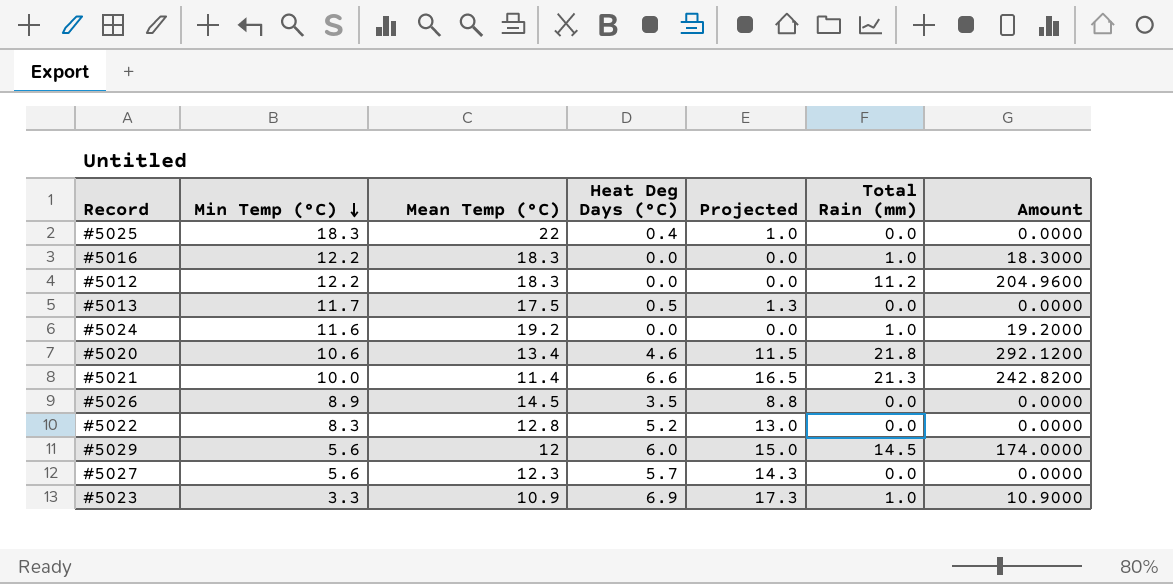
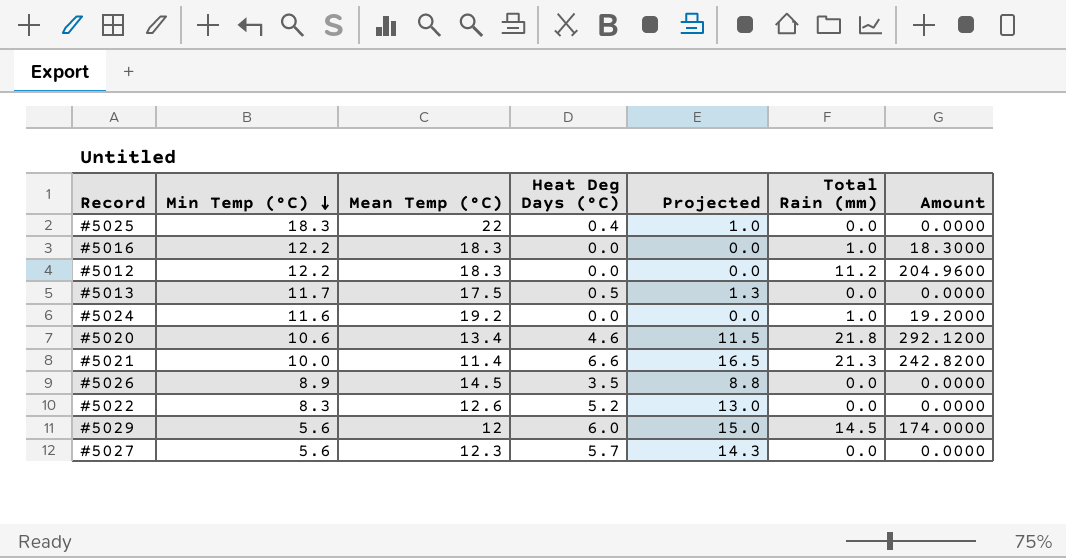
row #5023: 3.3 | 10.9 | 6.9 | 17.3 | 1.0 | 10.9000 -> none
#5022 | Mean Temp (°C): 12.8 -> 12.6

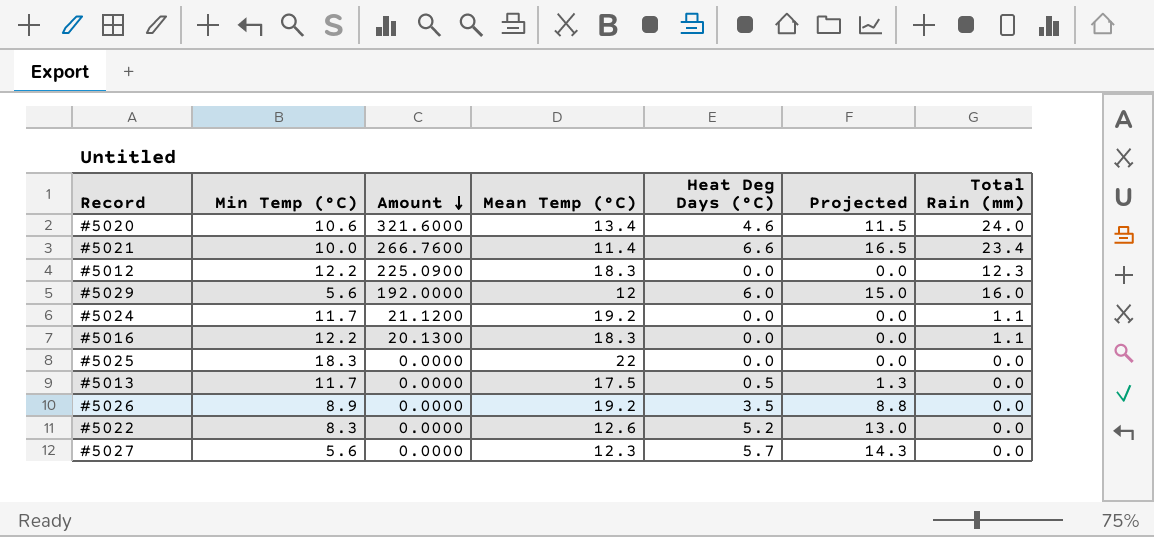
row order: Min Temp (°C) descending -> Amount descending
column Amount | position: 7 -> 3
#5020 | Amount: 292.1200 -> 321.6000
#5020 | Total Rain (mm): 21.8 -> 24.0
#5021 | Amount: 242.8200 -> 266.7600
#5021 | Total Rain (mm): 21.3 -> 23.4
#5012 | Amount: 204.9600 -> 225.0900
#5012 | Total Rain (mm): 11.2 -> 12.3
#5029 | Amount: 174.0000 -> 192.0000
#5029 | Total Rain (mm): 14.5 -> 16.0
#5024 | Min Temp (°C): 11.6 -> 11.7
#5024 | Amount: 19.2000 -> 21.1200
#5024 | Total Rain (mm): 1.0 -> 1.1
#5016 | Amount: 18.3000 -> 20.1300
#5016 | Total Rain (mm): 1.0 -> 1.1
#5025 | Heat Deg Days (°C): 0.4 -> 0.0
#5025 | Projected: 1.0 -> 0.0
#5026 | Mean Temp (°C): 14.5 -> 19.2

